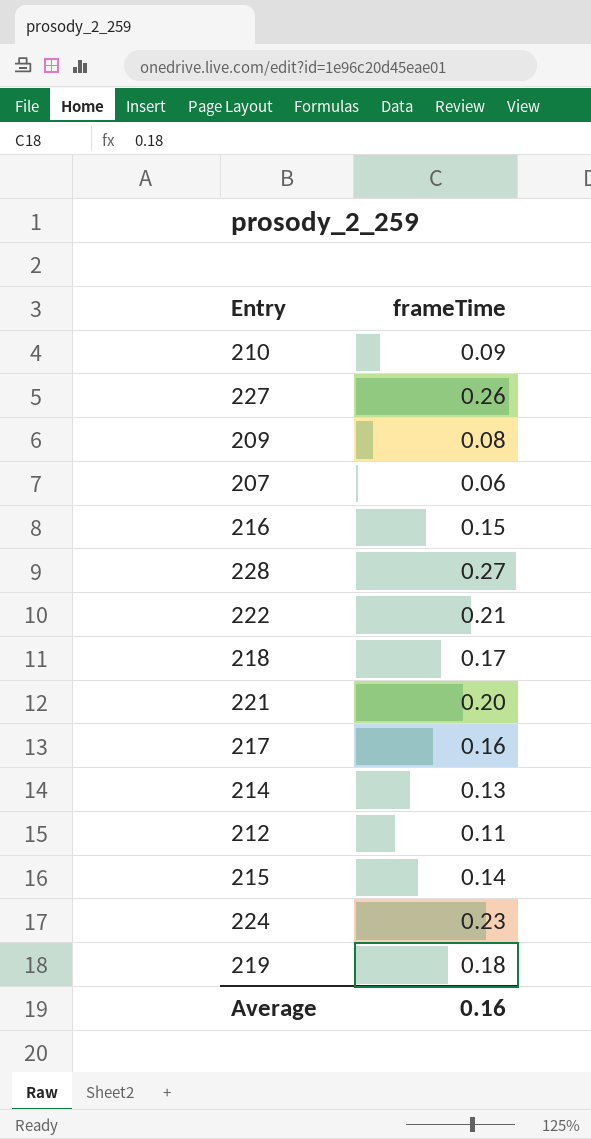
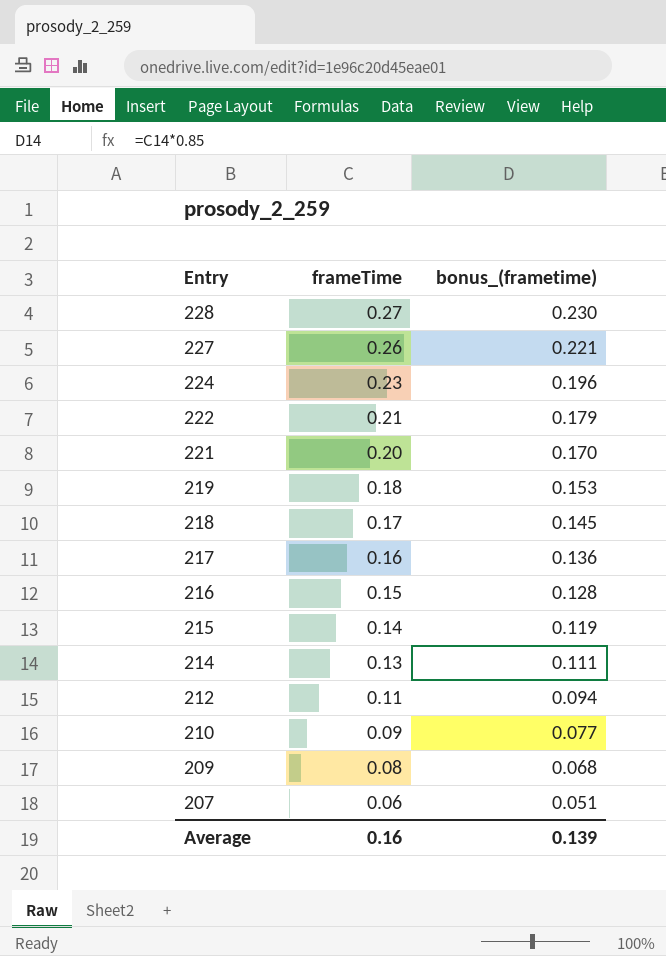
row order: none -> Entry descending
column bonus_(frametime) | formula: none -> [frameTime] * 0.85

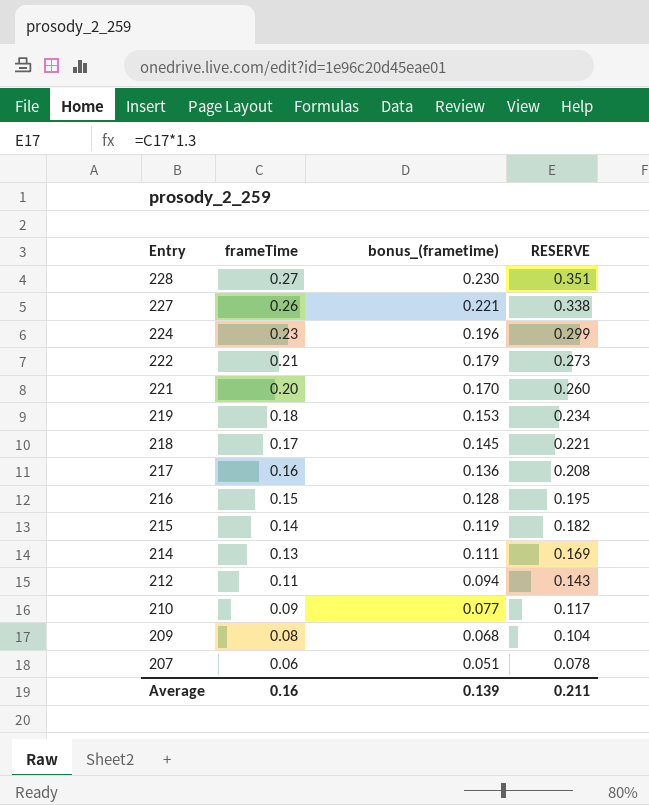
column RESERVE | formula: none -> [frameTime] * 1.3

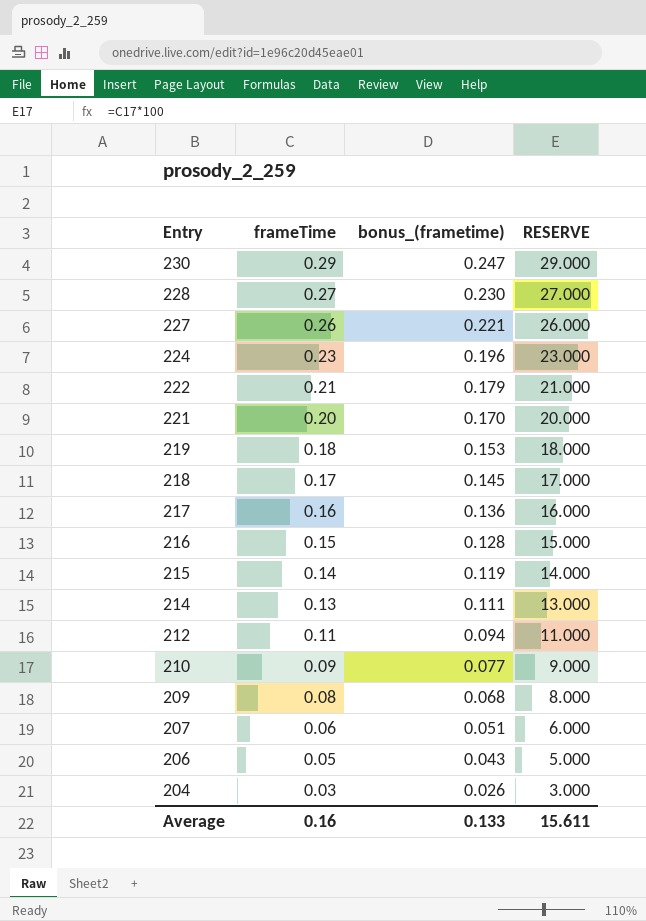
column RESERVE | formula: [frameTime] * 1.3 -> [frameTime] * 100
row 230: none -> 0.29 | 0.247 | 29.000
row 206: none -> 0.05 | 0.043 | 5.000
row 204: none -> 0.03 | 0.026 | 3.000
Average | bonus_(frametime): 0.139 -> 0.133
Average | RESERVE: 0.211 -> 15.611

